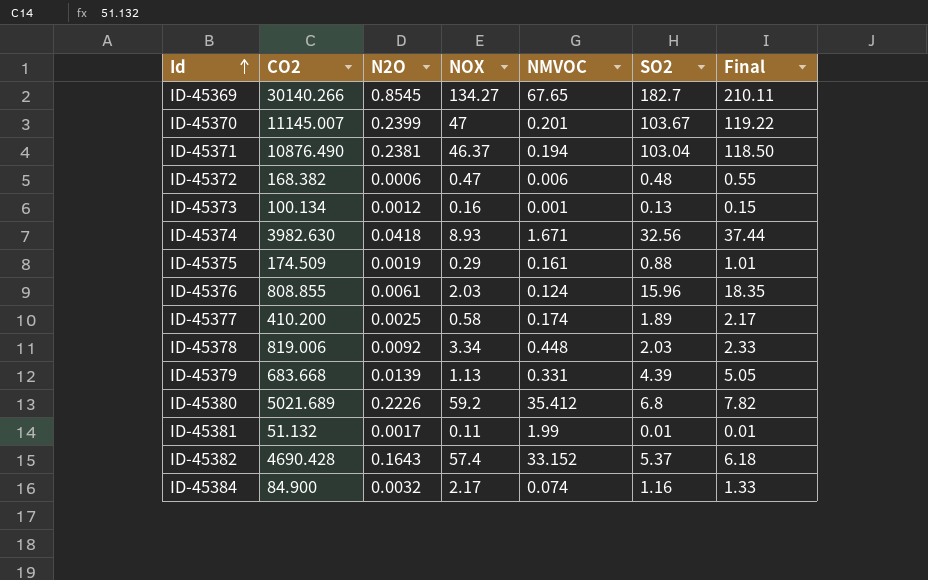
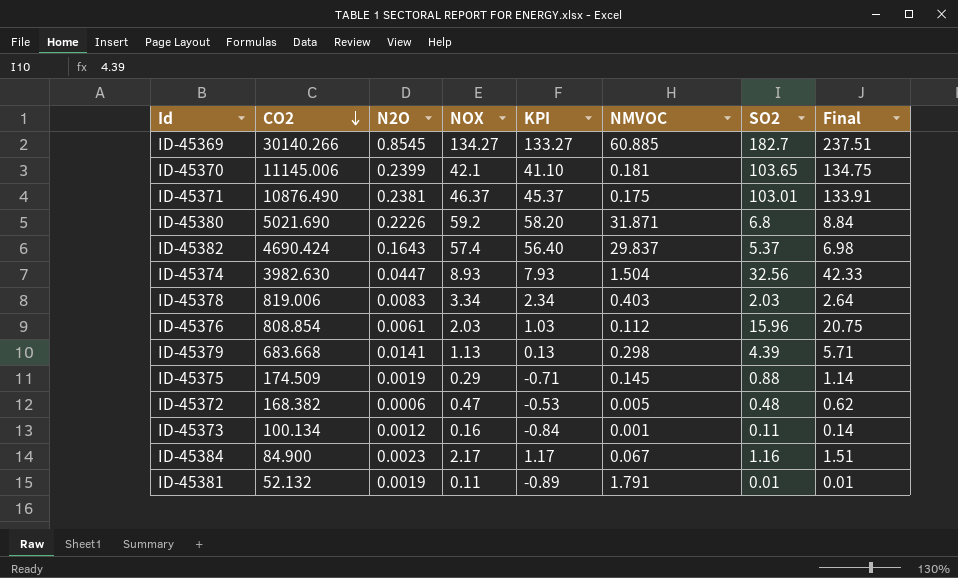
row order: Id ascending -> CO2 descending
column KPI | formula: none -> [NOX] - 1
column Final | formula: [SO2] * 1.15 -> [SO2] * 1.3
row ID-45377: 410.200 | 0.0025 | 0.58 | 0.174 | 1.89 | 2.17 -> none
ID-45369 | NMVOC: 67.65 -> 60.885
ID-45370 | CO2: 11145.007 -> 11145.006
ID-45370 | NOX: 47 -> 42.1
ID-45370 | NMVOC: 0.201 -> 0.181
ID-45370 | SO2: 103.67 -> 103.65
ID-45371 | NMVOC: 0.194 -> 0.175
ID-45371 | SO2: 103.04 -> 103.01
ID-45380 | CO2: 5021.689 -> 5021.690
ID-45380 | NMVOC: 35.412 -> 31.871
ID-45382 | CO2: 4690.428 -> 4690.424
ID-45382 | NMVOC: 33.152 -> 29.837
ID-45374 | N2O: 0.0418 -> 0.0447
ID-45374 | NMVOC: 1.671 -> 1.504
ID-45378 | N2O: 0.0092 -> 0.0083
ID-45378 | NMVOC: 0.448 -> 0.403
ID-45376 | CO2: 808.855 -> 808.854
ID-45376 | NMVOC: 0.124 -> 0.112
ID-45379 | N2O: 0.0139 -> 0.0141
ID-45379 | NMVOC: 0.331 -> 0.298
ID-45375 | NMVOC: 0.161 -> 0.145
ID-45372 | NMVOC: 0.006 -> 0.005
ID-45373 | SO2: 0.13 -> 0.11
ID-45384 | N2O: 0.0032 -> 0.0023
ID-45384 | NMVOC: 0.074 -> 0.067
ID-45381 | CO2: 51.132 -> 52.132
ID-45381 | N2O: 0.0017 -> 0.0019
ID-45381 | NMVOC: 1.99 -> 1.791

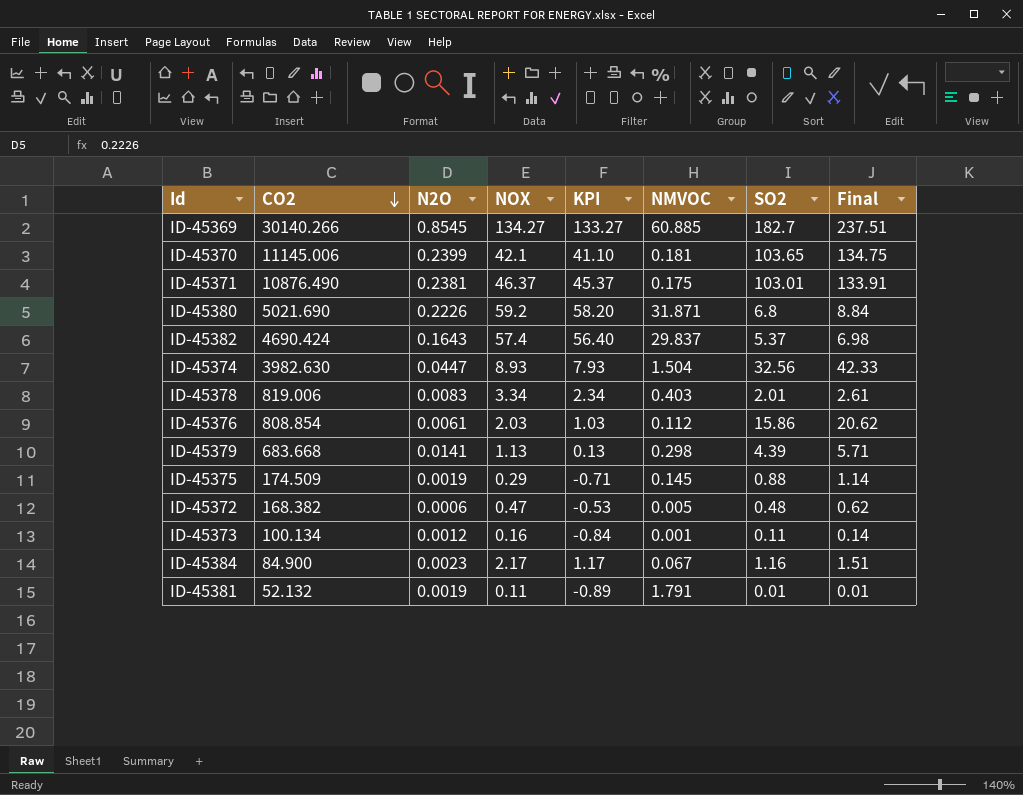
ID-45378 | SO2: 2.03 -> 2.01
ID-45378 | Final: 2.64 -> 2.61
ID-45376 | SO2: 15.96 -> 15.86
ID-45376 | Final: 20.75 -> 20.62

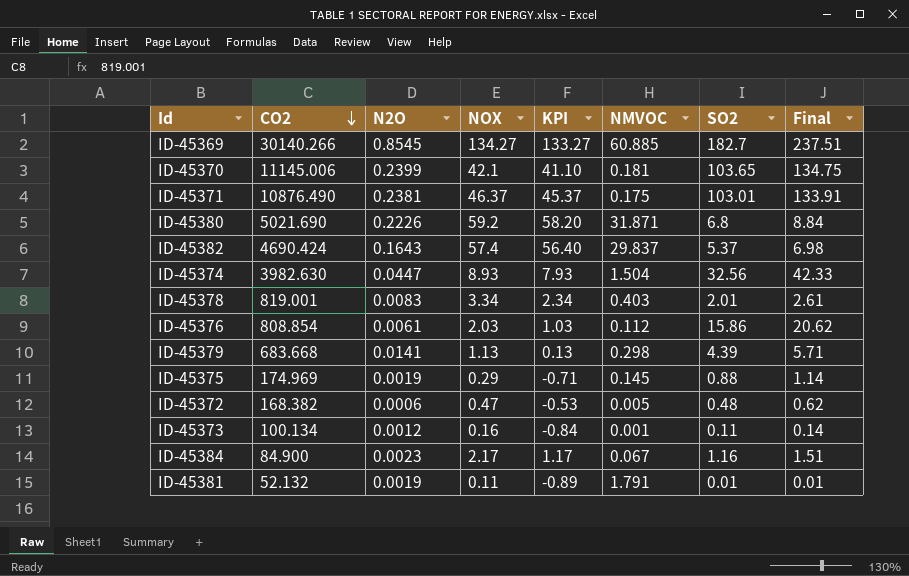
ID-45378 | CO2: 819.006 -> 819.001
ID-45375 | CO2: 174.509 -> 174.969

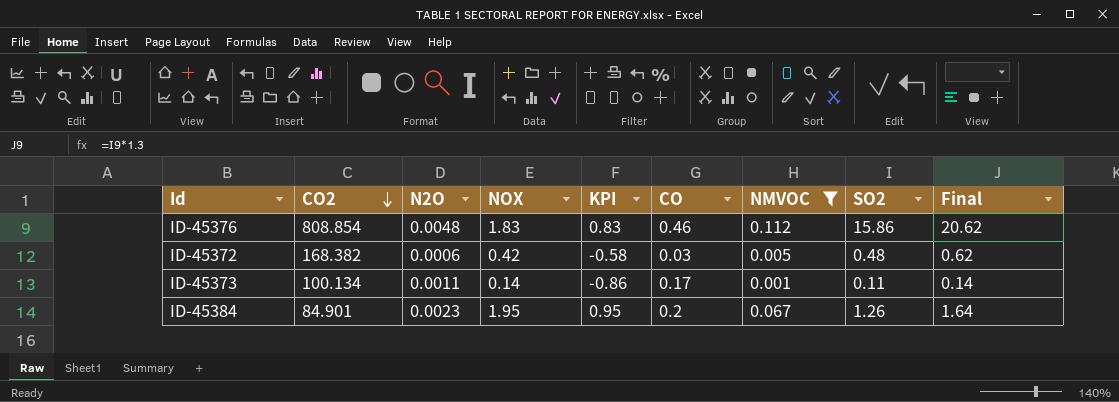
filter: none -> NMVOC <= 0.112
column CO | position: none -> 6
ID-45376 | N2O: 0.0061 -> 0.0048
ID-45376 | NOX: 2.03 -> 1.83
ID-45376 | KPI: 1.03 -> 0.83
ID-45372 | NOX: 0.47 -> 0.42
ID-45372 | KPI: -0.53 -> -0.58
ID-45373 | N2O: 0.0012 -> 0.0011
ID-45373 | NOX: 0.16 -> 0.14
ID-45373 | KPI: -0.84 -> -0.86
ID-45384 | CO2: 84.900 -> 84.901
ID-45384 | NOX: 2.17 -> 1.95
ID-45384 | KPI: 1.17 -> 0.95
ID-45384 | SO2: 1.16 -> 1.26
ID-45384 | Final: 1.51 -> 1.64

